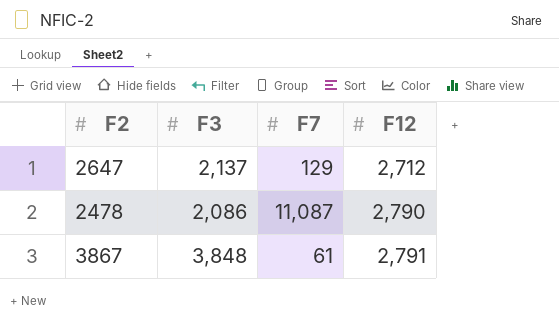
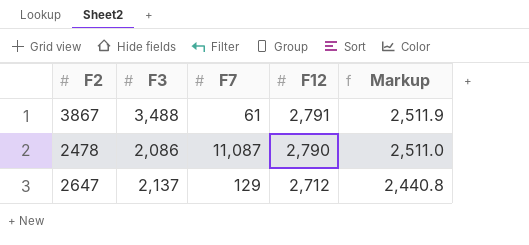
row order: F12 ascending -> F12 descending
column Markup | formula: none -> [F12] * 0.9
3867 | F3: 3,848 -> 3,488

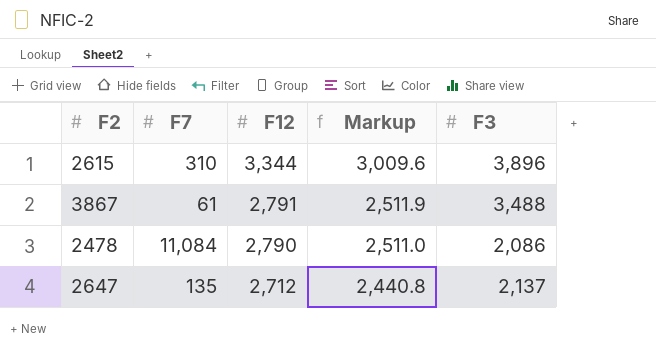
column F3 | position: 2 -> 5
row 2615: none -> 310 | 3,344 | 3,009.6 | 3,896
2478 | F7: 11,087 -> 11,084
2647 | F7: 129 -> 135

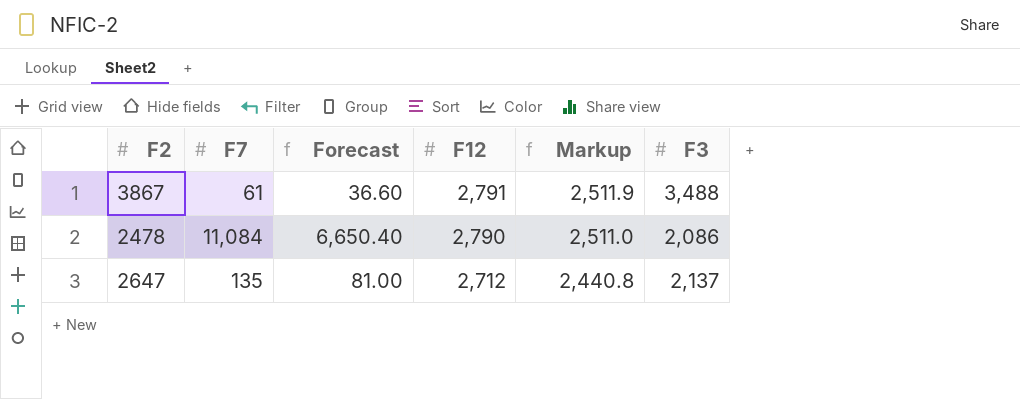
column Forecast | formula: none -> [F7] * 0.6
row 2615: 310 | 3,344 | 3,009.6 | 3,896 -> none

